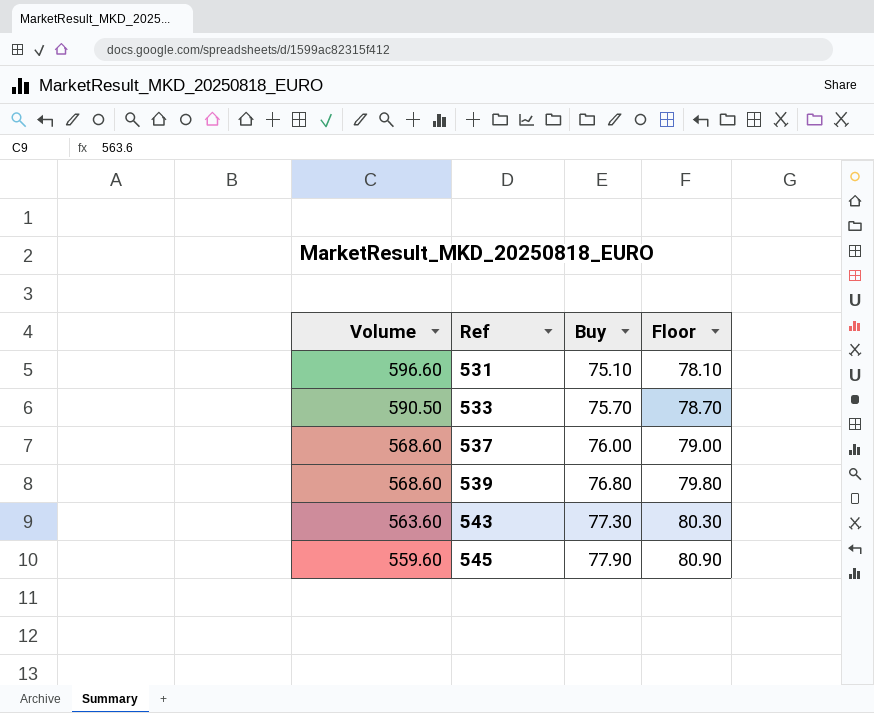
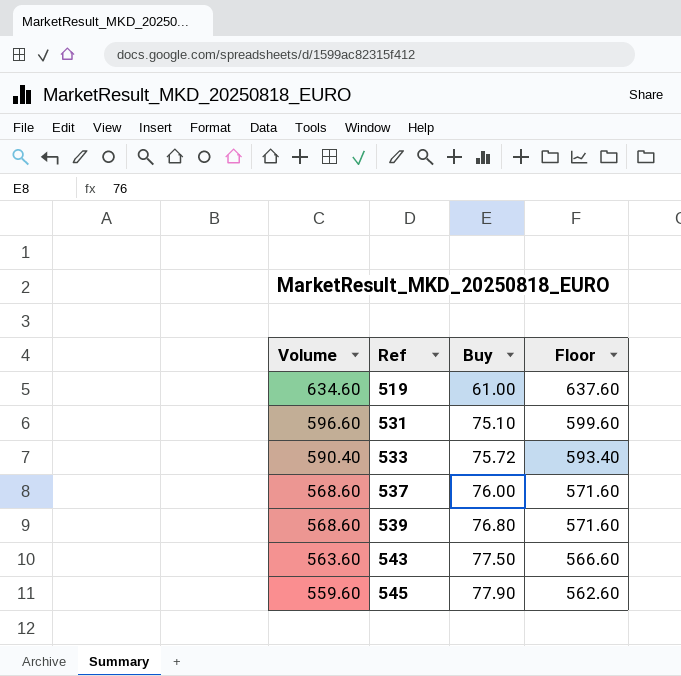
column Floor | formula: [Buy] + 3 -> [Volume] + 3
row 519: none -> 634.60 | 61.00 | 637.60
533 | Volume: 590.50 -> 590.40
533 | Buy: 75.70 -> 75.72
543 | Buy: 77.30 -> 77.50

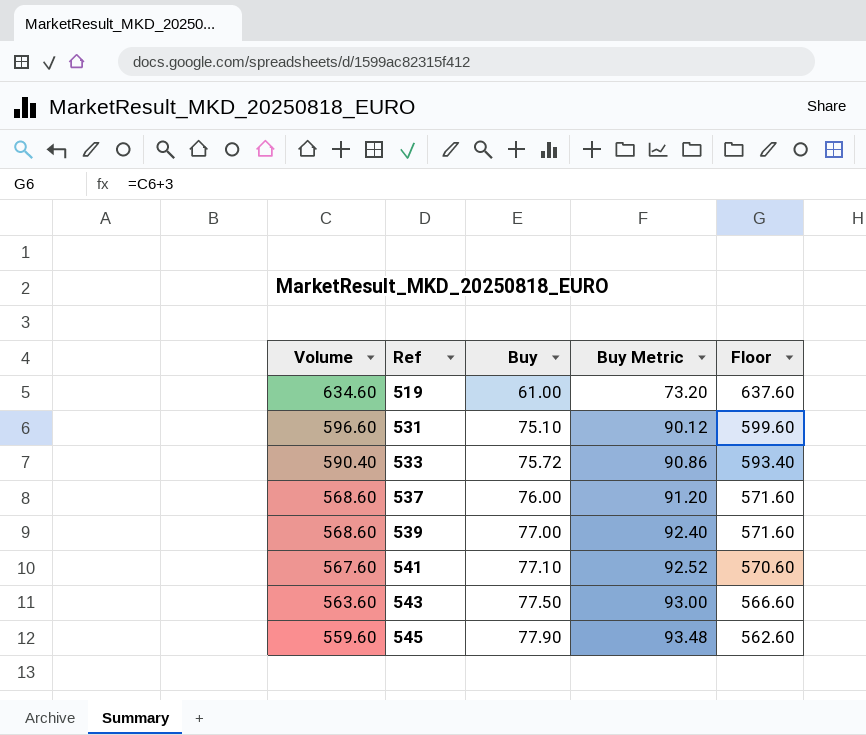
column Buy Metric | formula: none -> [Buy] * 1.2
539 | Buy: 76.80 -> 77.00
row 541: none -> 567.60 | 77.10 | 92.52 | 570.60

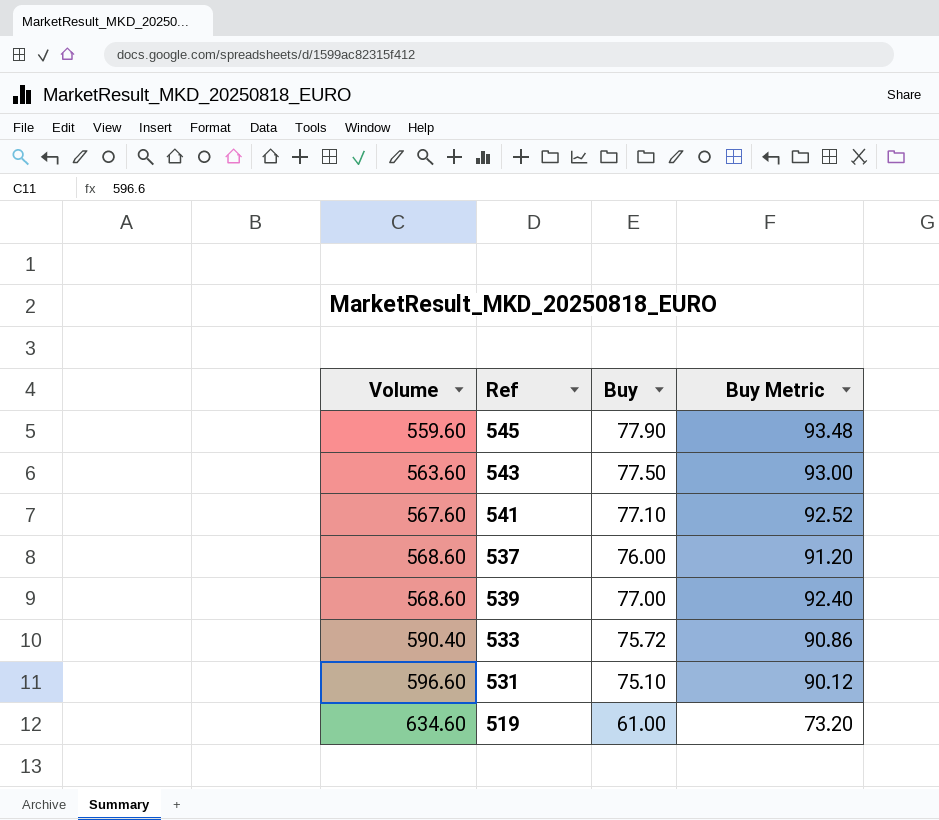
row order: Volume descending -> Volume ascending
column Floor | formula: [Volume] + 3 -> none

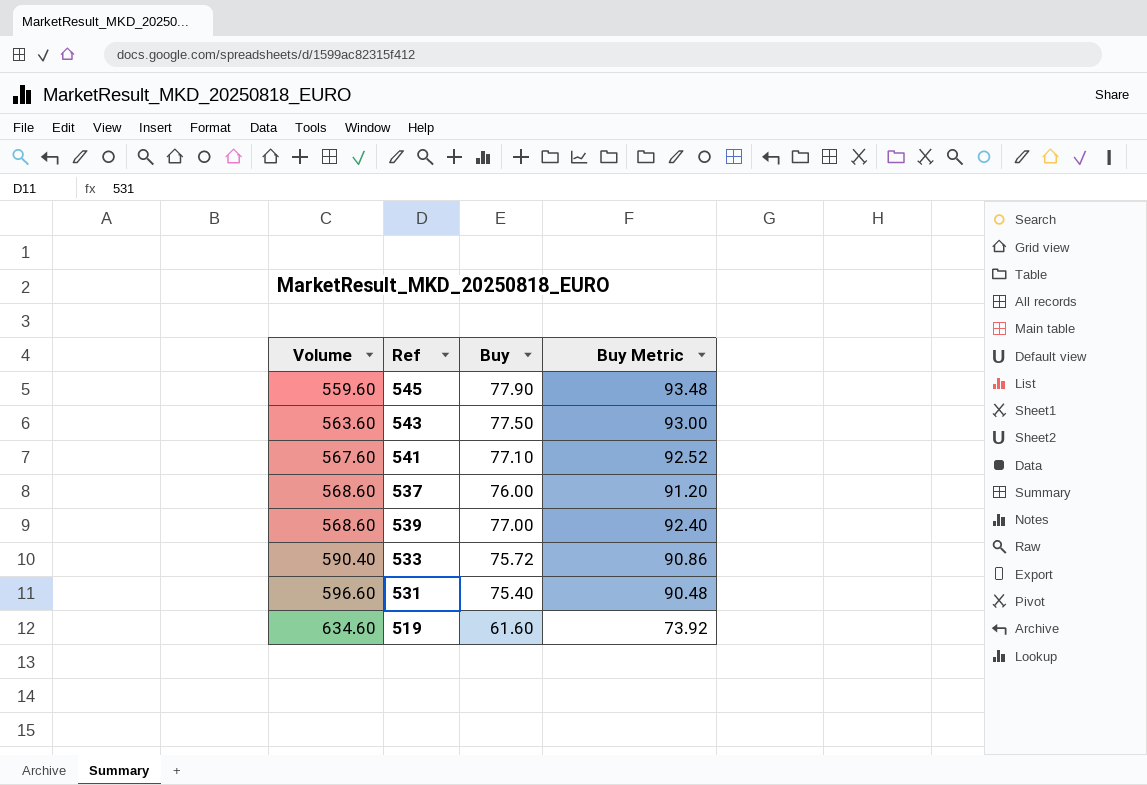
531 | Buy: 75.10 -> 75.40
531 | Buy Metric: 90.12 -> 90.48
519 | Buy: 61.00 -> 61.60
519 | Buy Metric: 73.20 -> 73.92

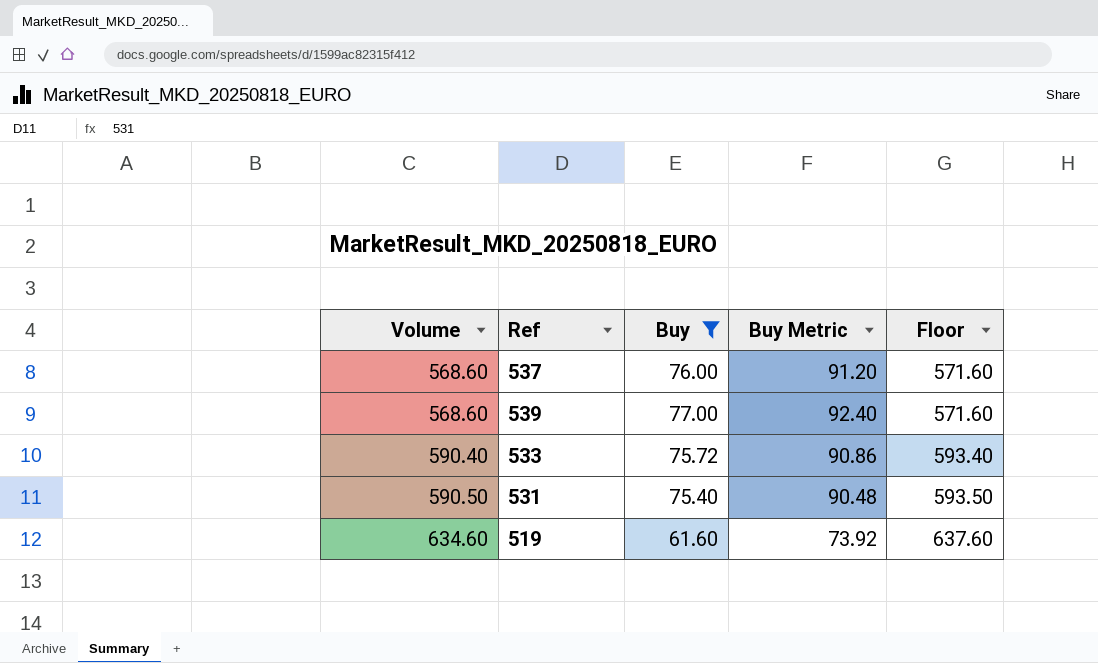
filter: none -> Buy <= 77.00
column Floor | formula: none -> [Volume] + 3
531 | Volume: 596.60 -> 590.50

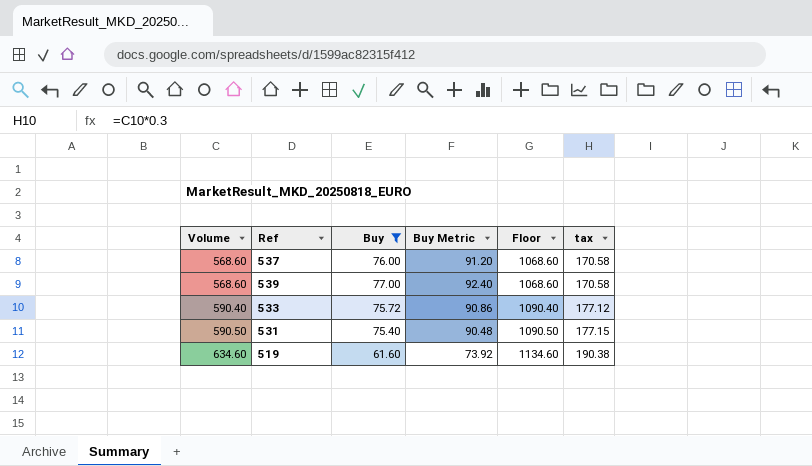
column Floor | formula: [Volume] + 3 -> [Volume] + 500
column tax | formula: none -> [Volume] * 0.3

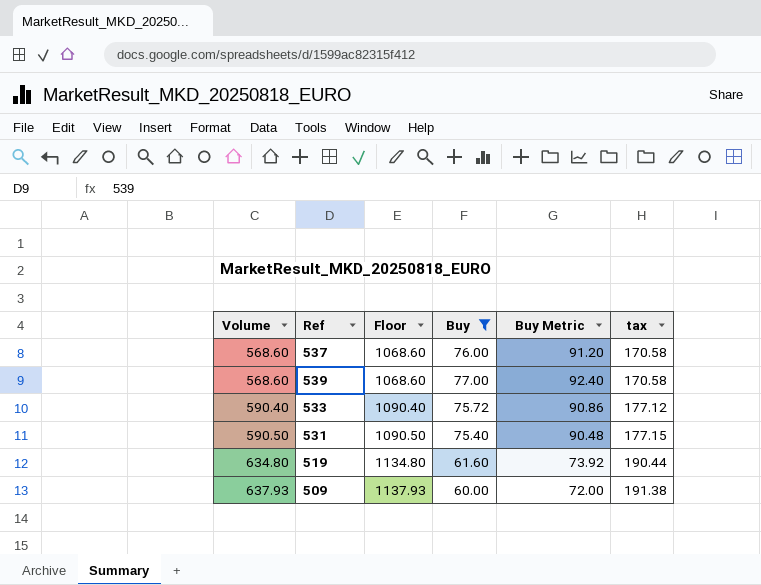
column Floor | position: 5 -> 3
519 | Volume: 634.60 -> 634.80
519 | Floor: 1134.60 -> 1134.80
519 | tax: 190.38 -> 190.44
row 509: none -> 637.93 | 1137.93 | 60.00 | 72.00 | 191.38

